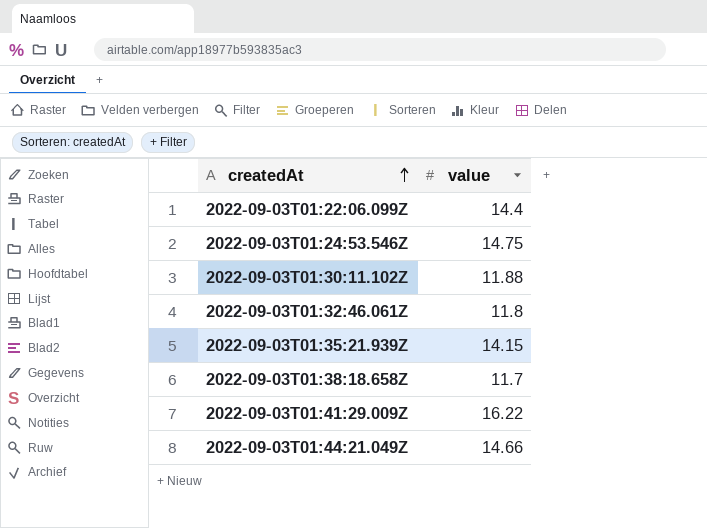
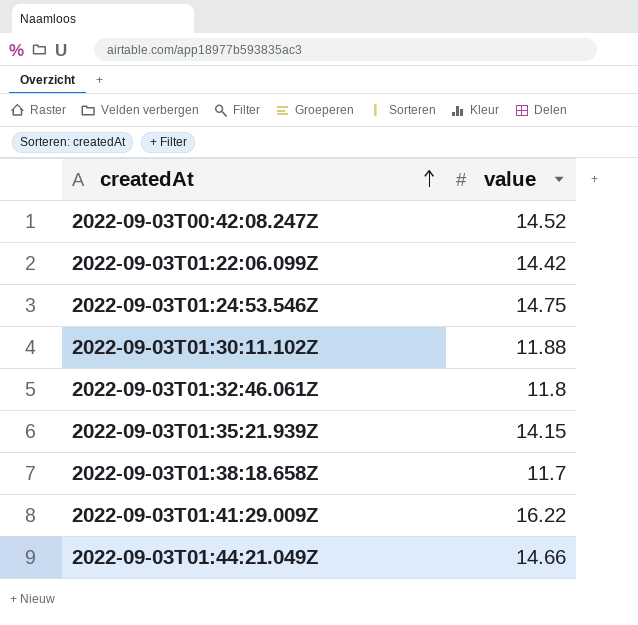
row 2022-09-03T00:42:08.247Z: none -> 14.52
2022-09-03T01:22:06.099Z | value: 14.4 -> 14.42

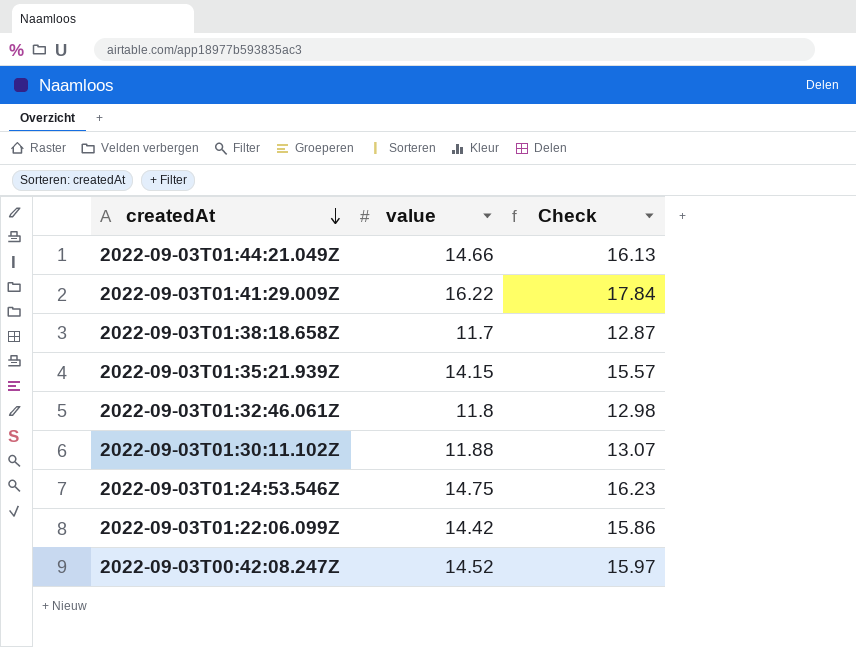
row order: createdAt ascending -> createdAt descending
column Check | formula: none -> [value] * 1.1

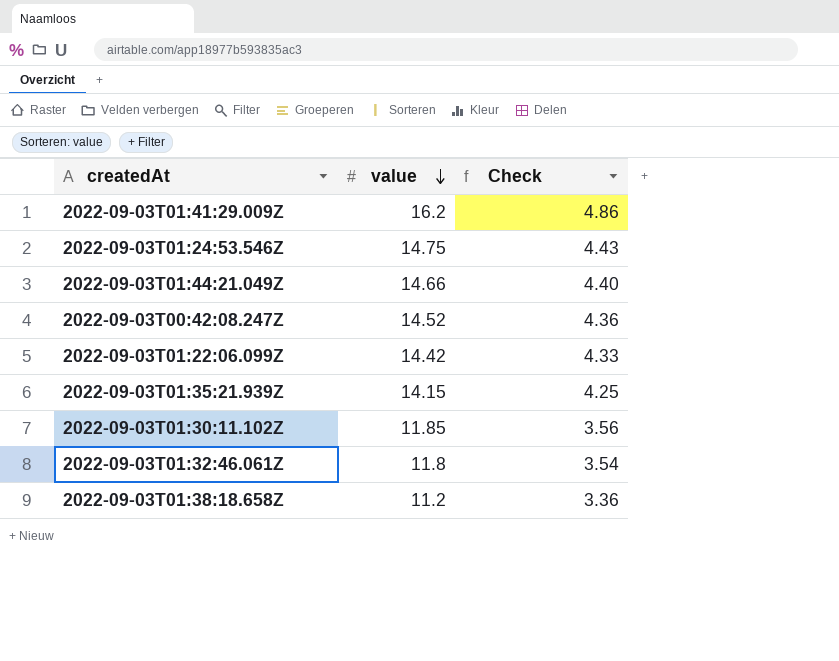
row order: createdAt descending -> value descending
column Check | formula: [value] * 1.1 -> [value] * 0.3
2022-09-03T01:41:29.009Z | value: 16.22 -> 16.2
2022-09-03T01:30:11.102Z | value: 11.88 -> 11.85
2022-09-03T01:38:18.658Z | value: 11.7 -> 11.2

